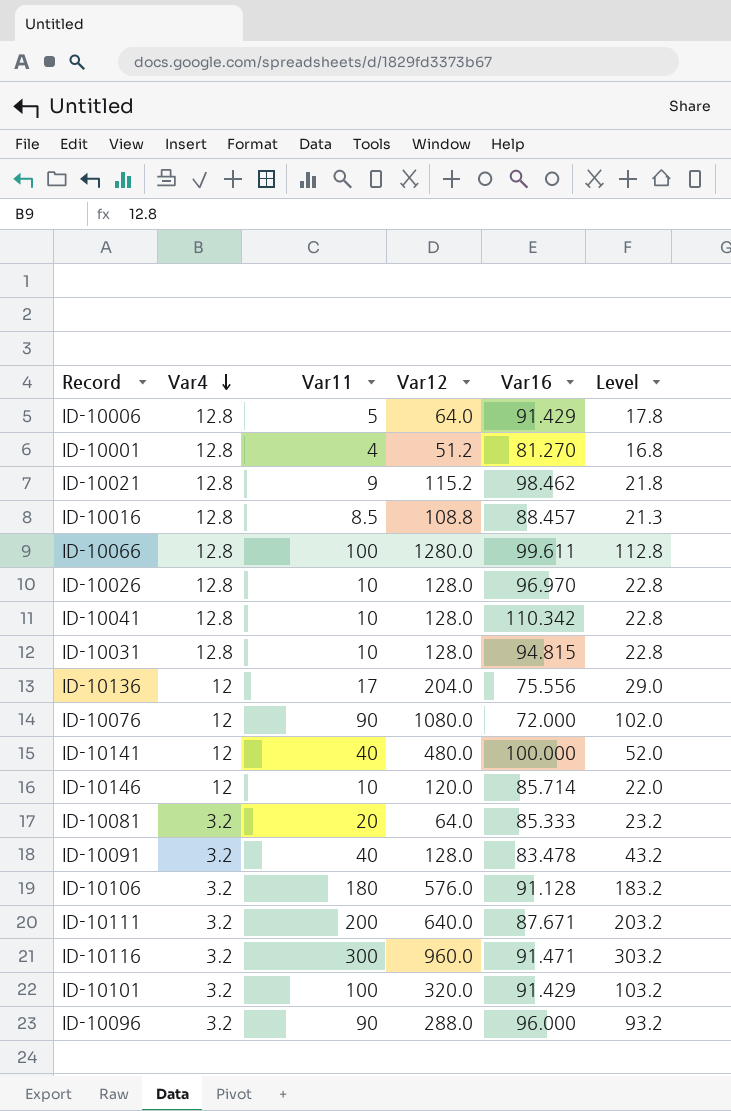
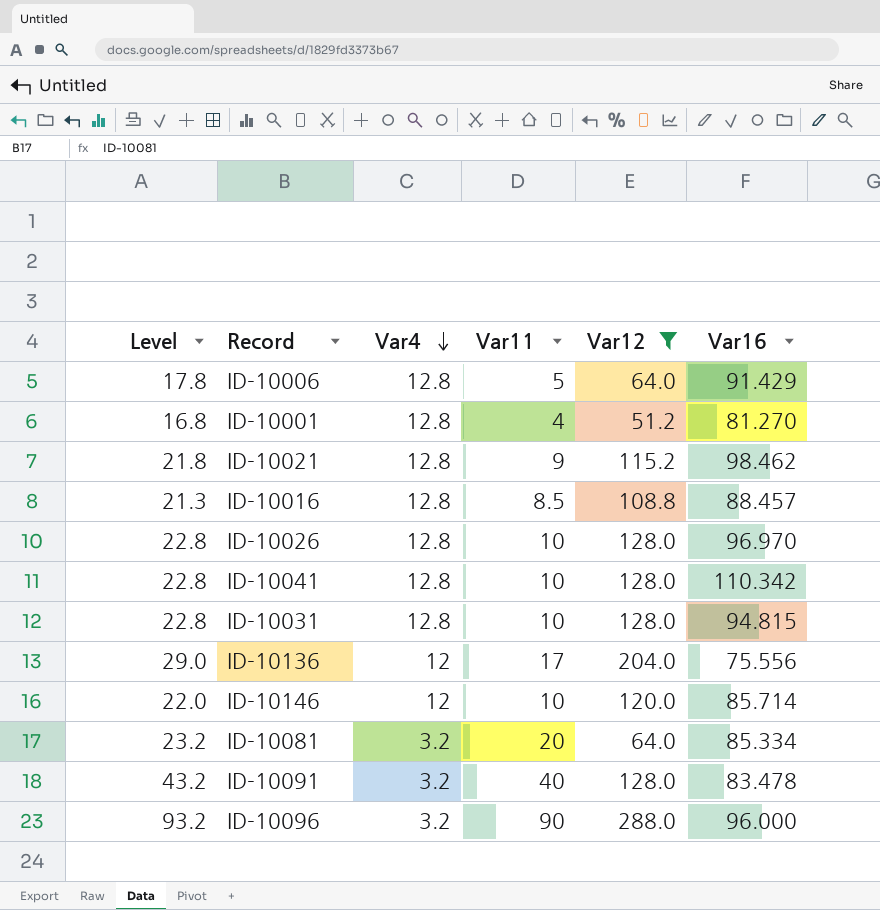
filter: none -> Var12 <= 288.0
column Level | position: 6 -> 1
ID-10081 | Var16: 85.333 -> 85.334

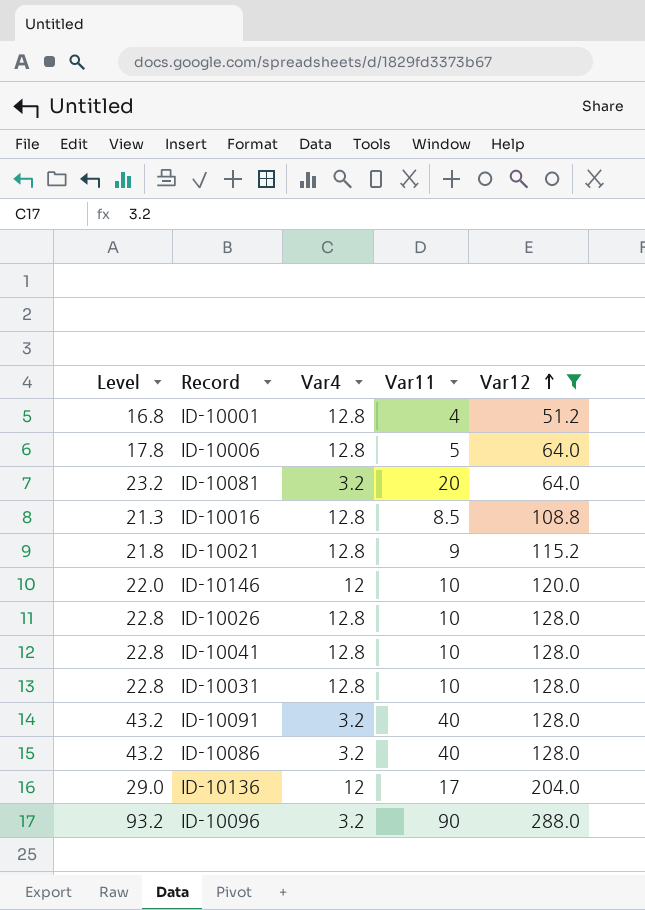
row order: Var4 descending -> Var12 ascending
column Var16 | position: 6 -> none
row ID-10086: none -> 43.2 | 3.2 | 40 | 128.0

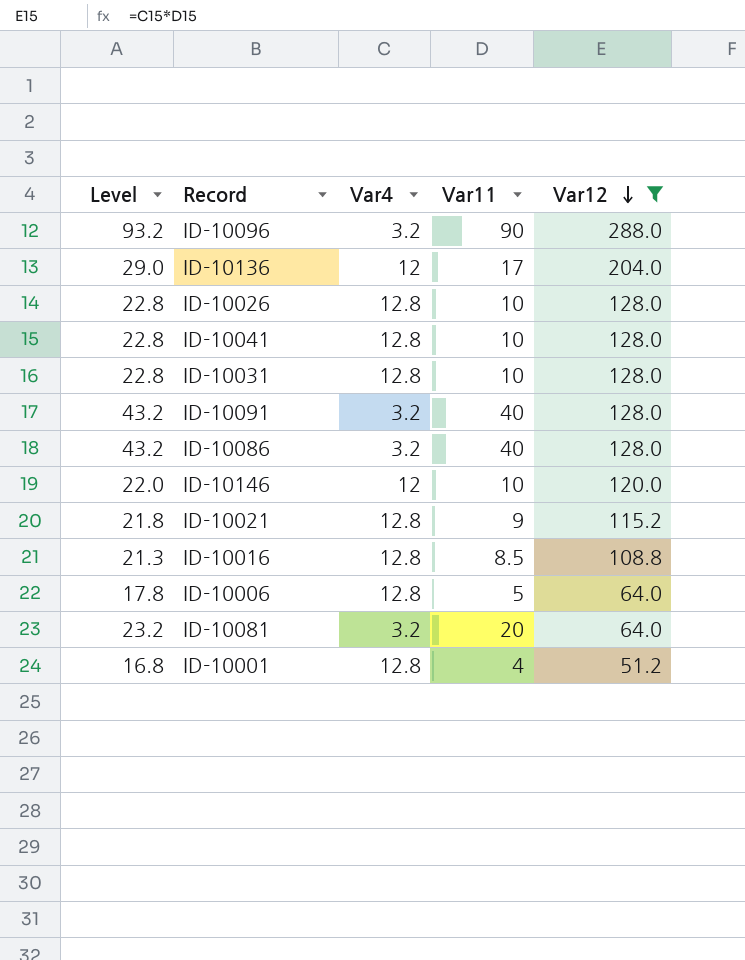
row order: Var12 ascending -> Var12 descending

